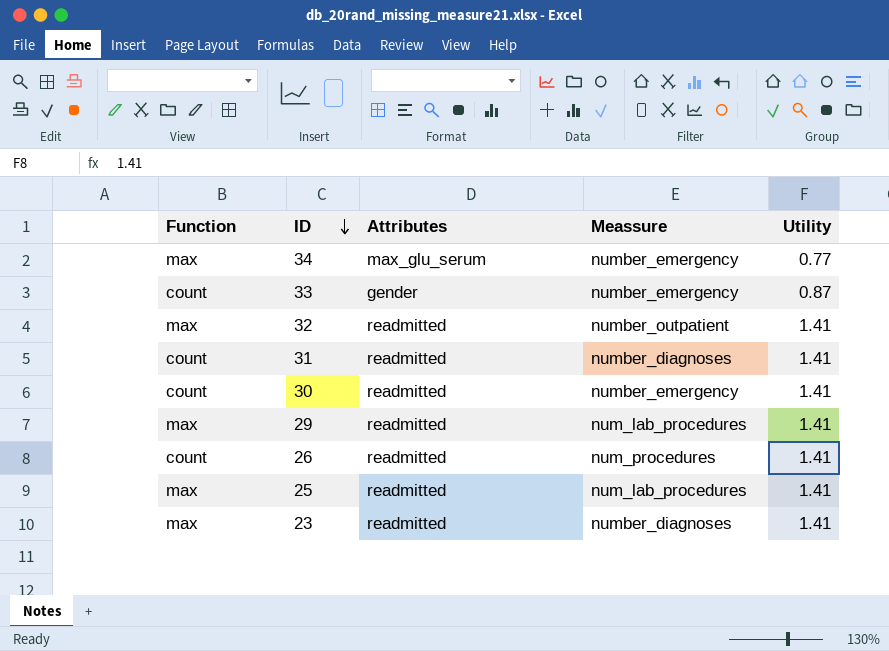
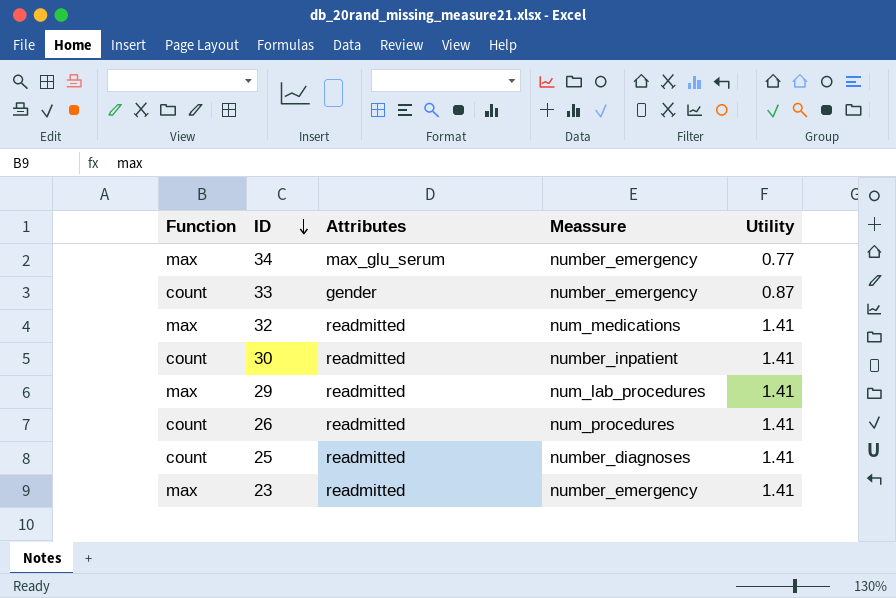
row 31: count | readmitted | number_diagnoses | 1.41 -> none
32 | Meassure: number_outpatient -> num_medications
30 | Meassure: number_emergency -> number_inpatient
25 | Function: max -> count
25 | Meassure: num_lab_procedures -> number_diagnoses
23 | Meassure: number_diagnoses -> number_emergency

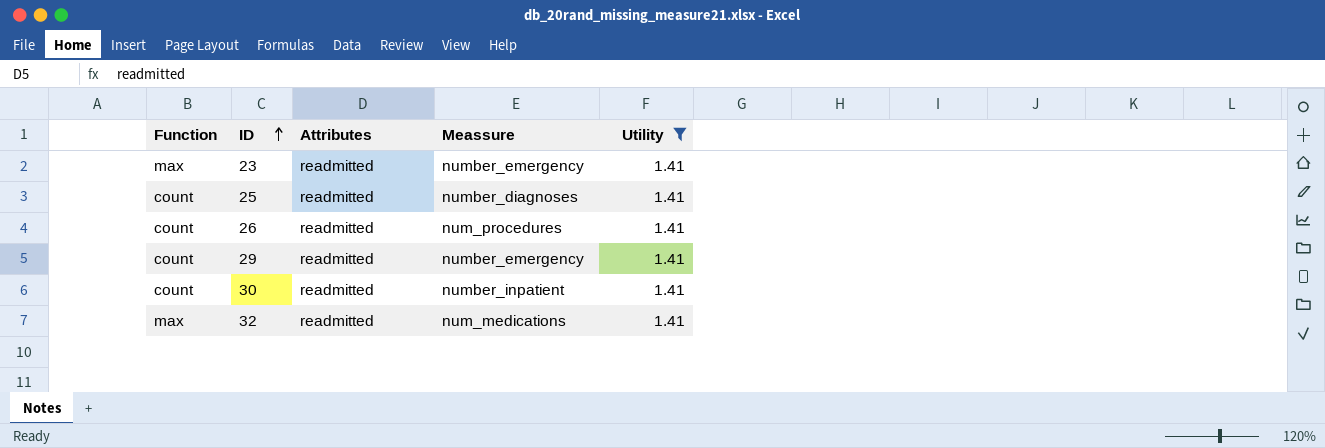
filter: none -> Utility = 1.41
row order: ID descending -> ID ascending
29 | Function: max -> count
29 | Meassure: num_lab_procedures -> number_emergency

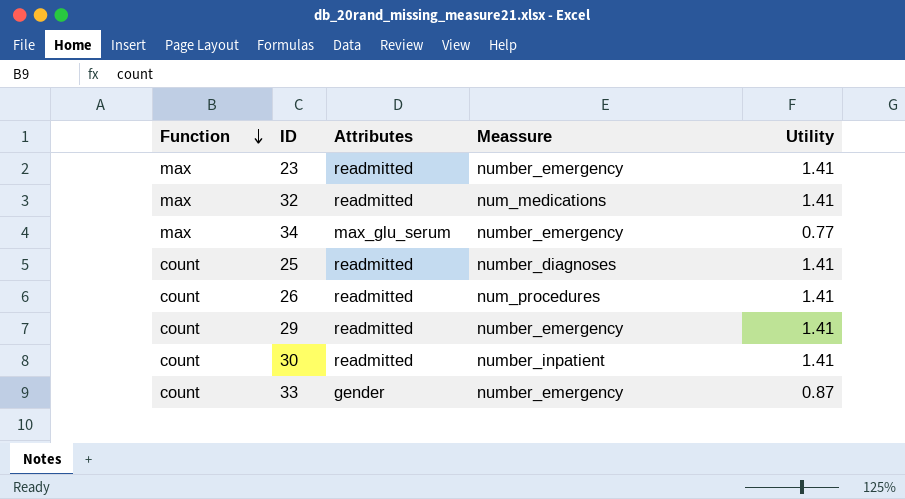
filter: Utility = 1.41 -> none
row order: ID ascending -> Function descending

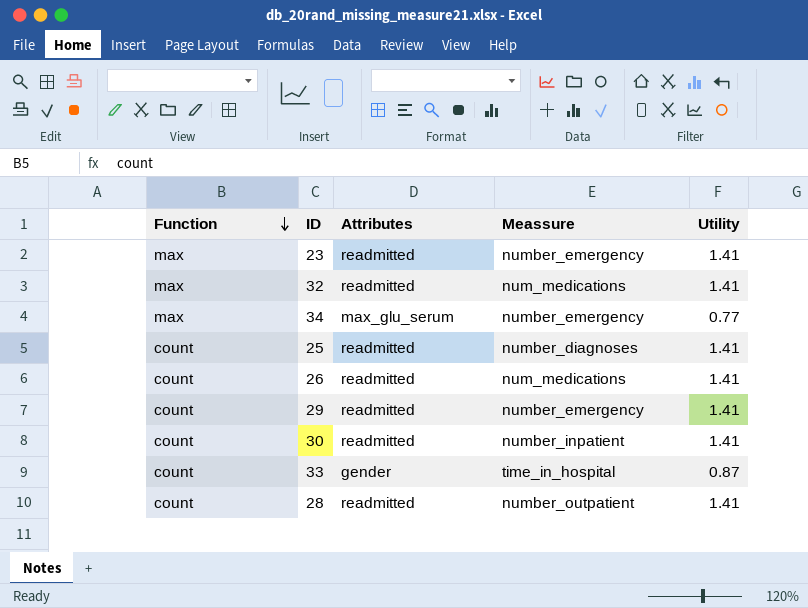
26 | Meassure: num_procedures -> num_medications
33 | Meassure: number_emergency -> time_in_hospital
row 28: none -> count | readmitted | number_outpatient | 1.41

